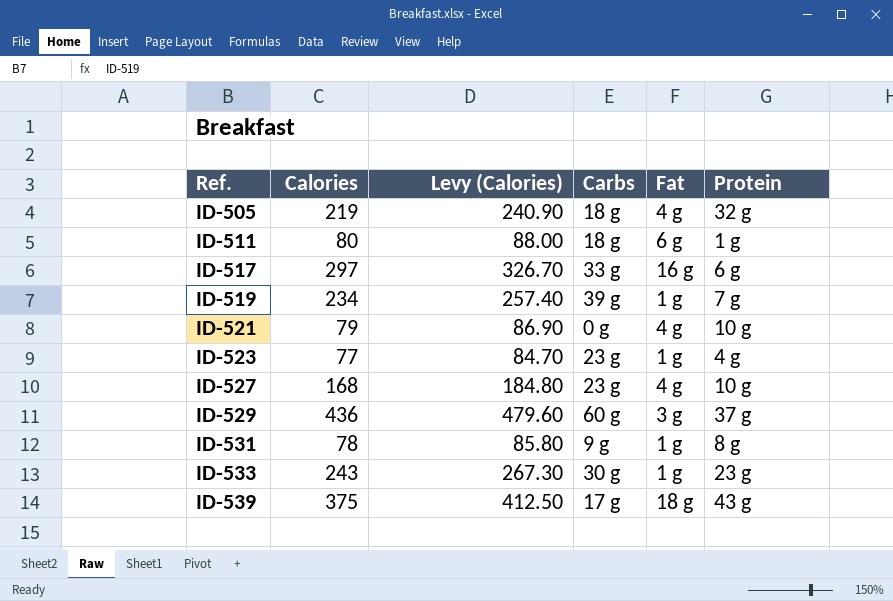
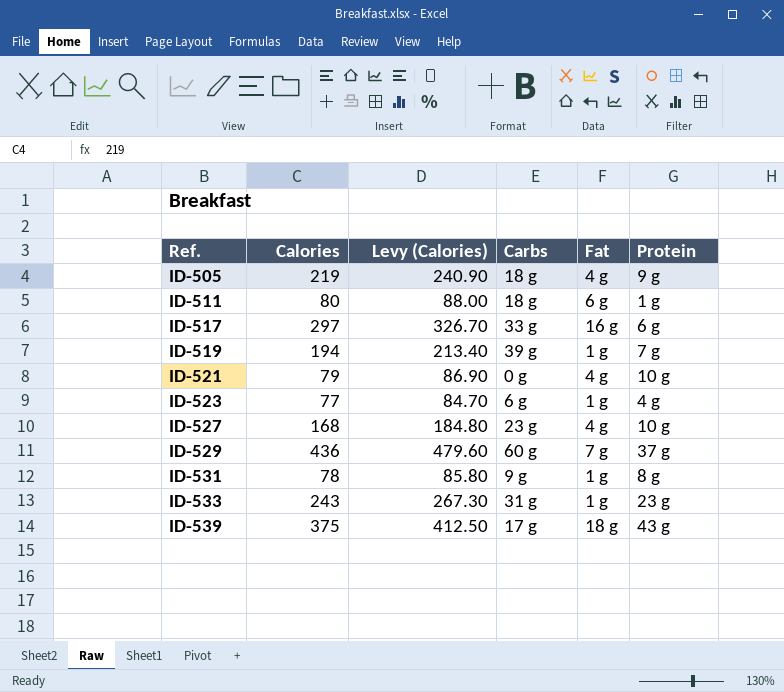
ID-505 | Protein: 32 g -> 9 g
ID-519 | Calories: 234 -> 194
ID-519 | Levy (Calories): 257.40 -> 213.40
ID-523 | Carbs: 23 g -> 6 g
ID-529 | Fat: 3 g -> 7 g
ID-533 | Carbs: 30 g -> 31 g

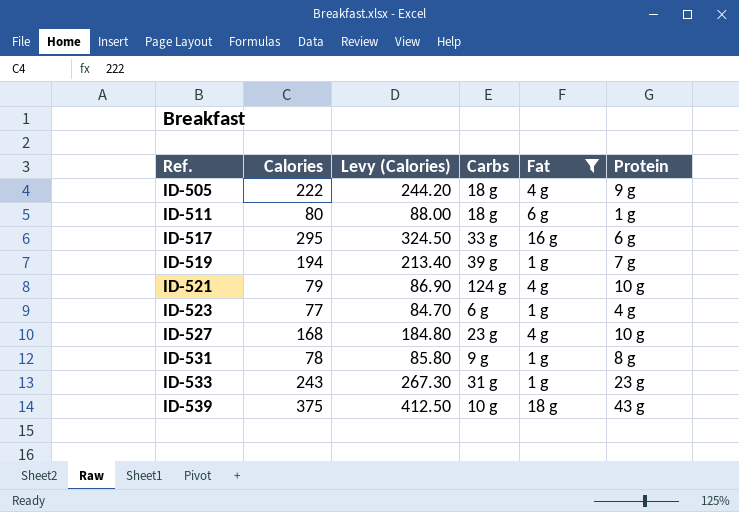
filter: none -> Fat != 7 g
ID-505 | Calories: 219 -> 222
ID-505 | Levy (Calories): 240.90 -> 244.20
ID-517 | Calories: 297 -> 295
ID-517 | Levy (Calories): 326.70 -> 324.50
ID-521 | Carbs: 0 g -> 124 g
ID-539 | Carbs: 17 g -> 10 g

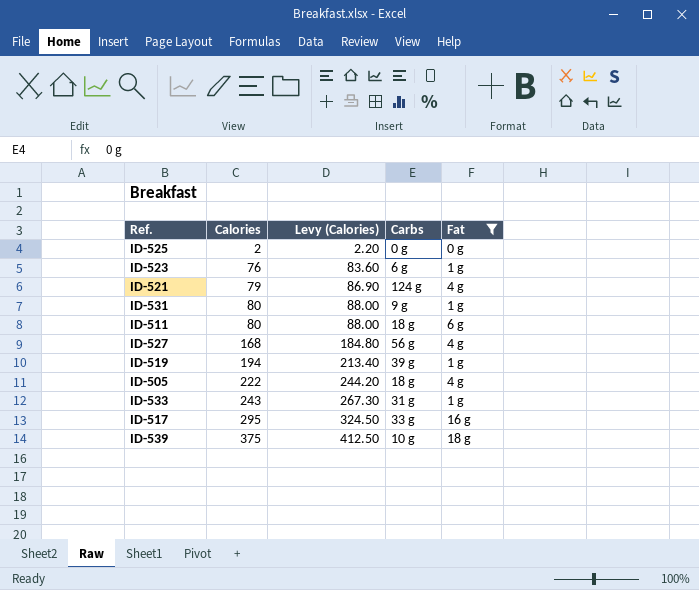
row order: Ref. ascending -> Calories ascending
column Protein | position: 6 -> none
row ID-525: none -> 2 | 2.20 | 0 g | 0 g
ID-523 | Calories: 77 -> 76
ID-523 | Levy (Calories): 84.70 -> 83.60
ID-531 | Calories: 78 -> 80
ID-531 | Levy (Calories): 85.80 -> 88.00
ID-527 | Carbs: 23 g -> 56 g

